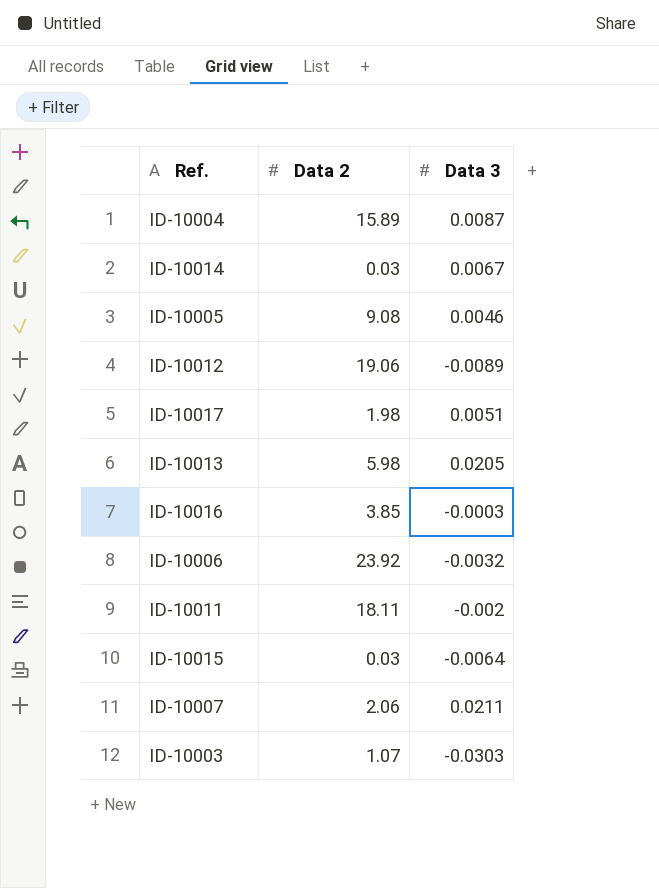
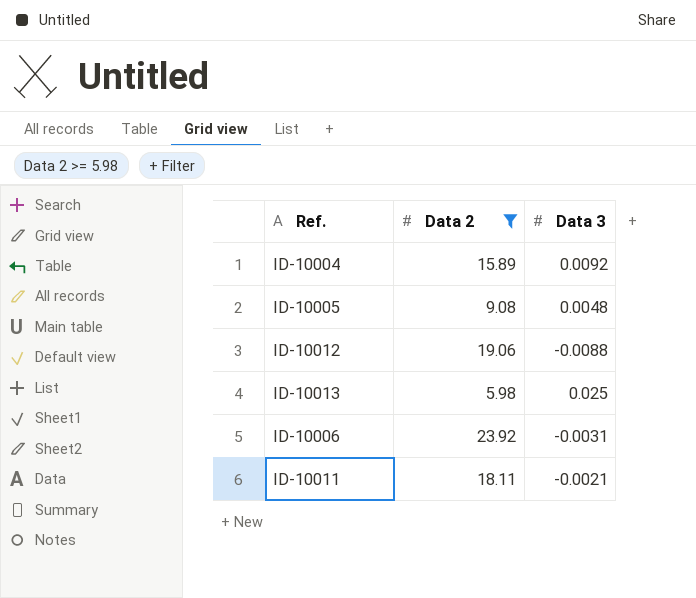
filter: none -> Data 2 >= 5.98
ID-10004 | Data 3: 0.0087 -> 0.0092
ID-10005 | Data 3: 0.0046 -> 0.0048
ID-10012 | Data 3: -0.0089 -> -0.0088
ID-10013 | Data 3: 0.0205 -> 0.025
ID-10006 | Data 3: -0.0032 -> -0.0031
ID-10011 | Data 3: -0.002 -> -0.0021

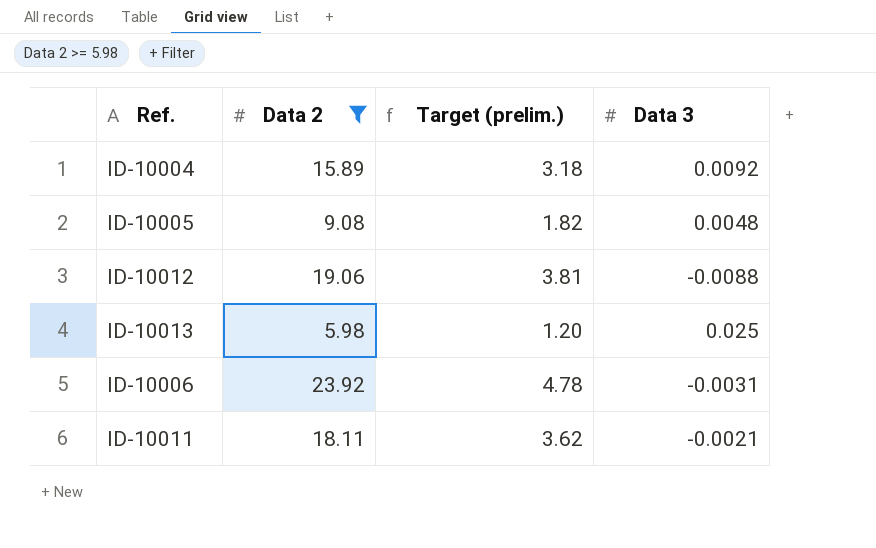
column Target (prelim.) | formula: none -> [Data 2] * 0.2

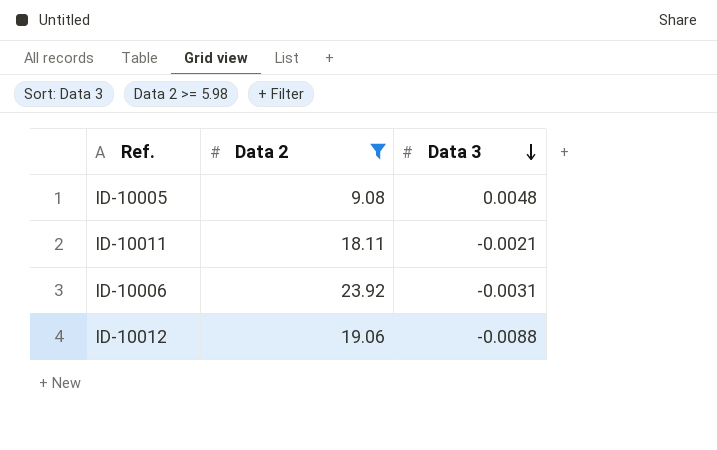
row order: none -> Data 3 descending
column Target (prelim.) | formula: [Data 2] * 0.2 -> none
row ID-10004: 15.89 | 3.18 | 0.0092 -> none
row ID-10013: 5.98 | 1.20 | 0.025 -> none

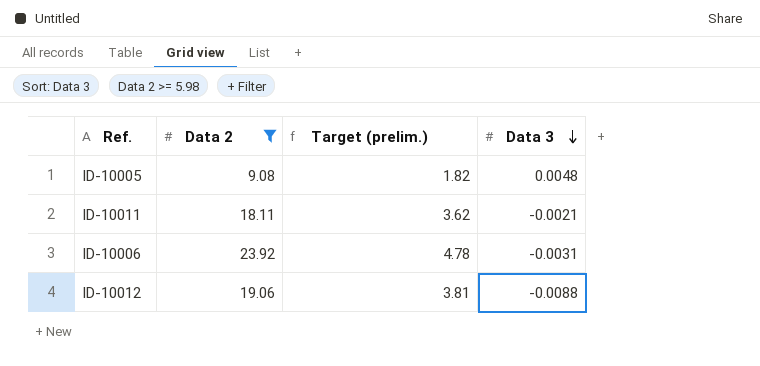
column Target (prelim.) | formula: none -> [Data 2] * 0.2

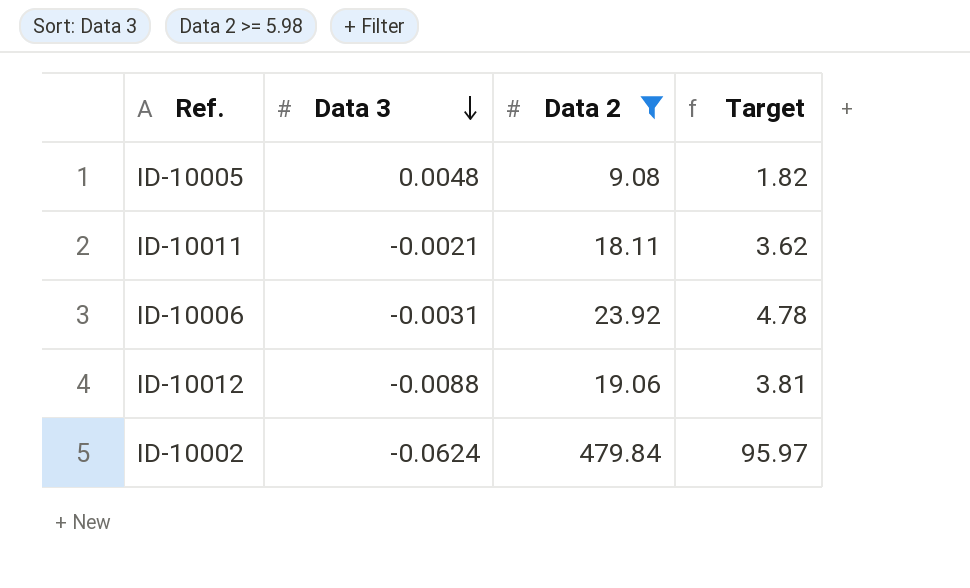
column Data 3 | position: 4 -> 2
column name: Target (prelim.) -> Target
row ID-10002: none -> -0.0624 | 479.84 | 95.97

